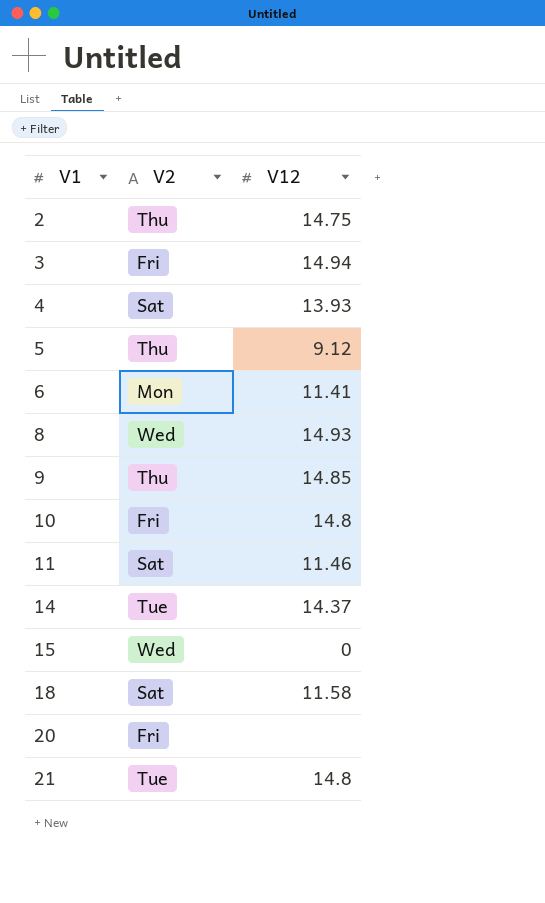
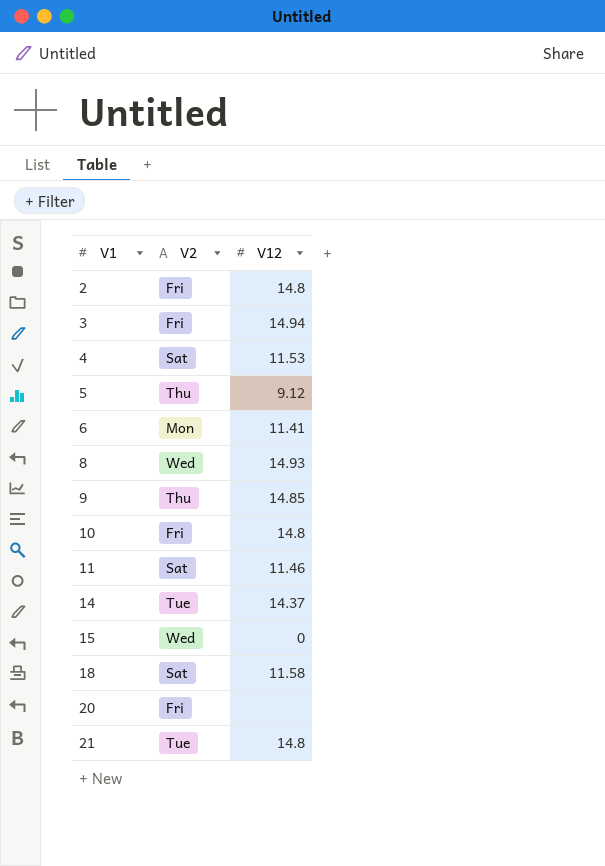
2 | V2: Thu -> Fri
2 | V12: 14.75 -> 14.8
4 | V12: 13.93 -> 11.53

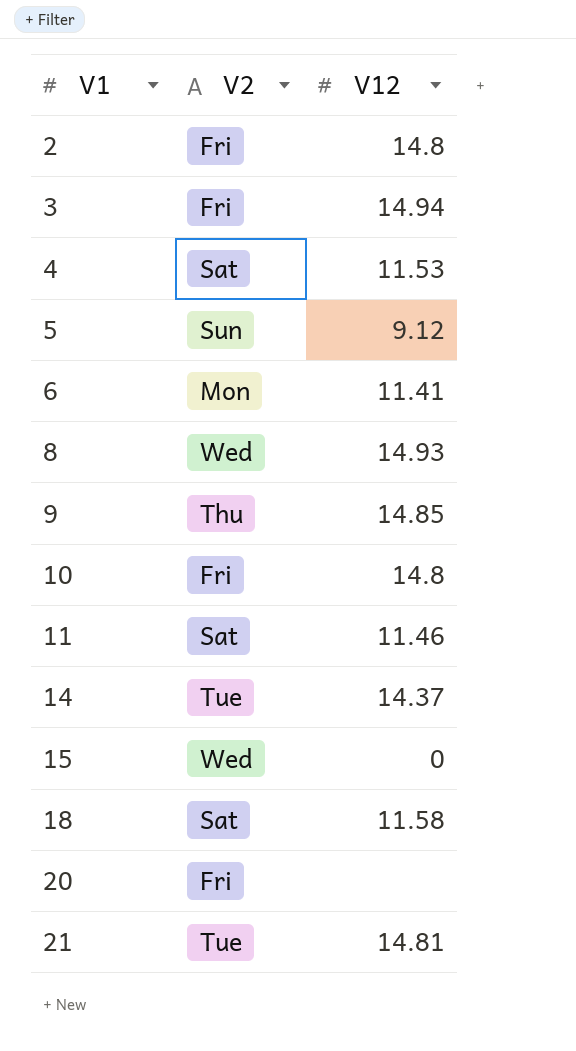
5 | V2: Thu -> Sun
21 | V12: 14.8 -> 14.81

